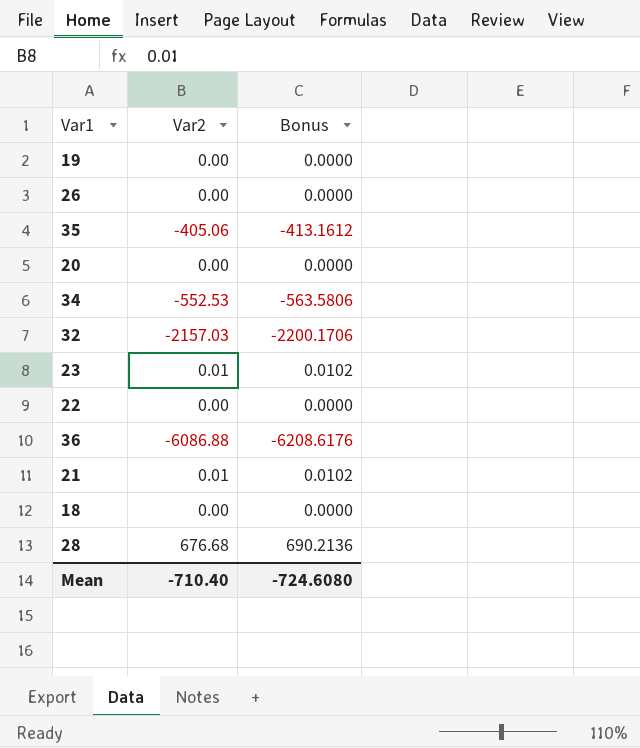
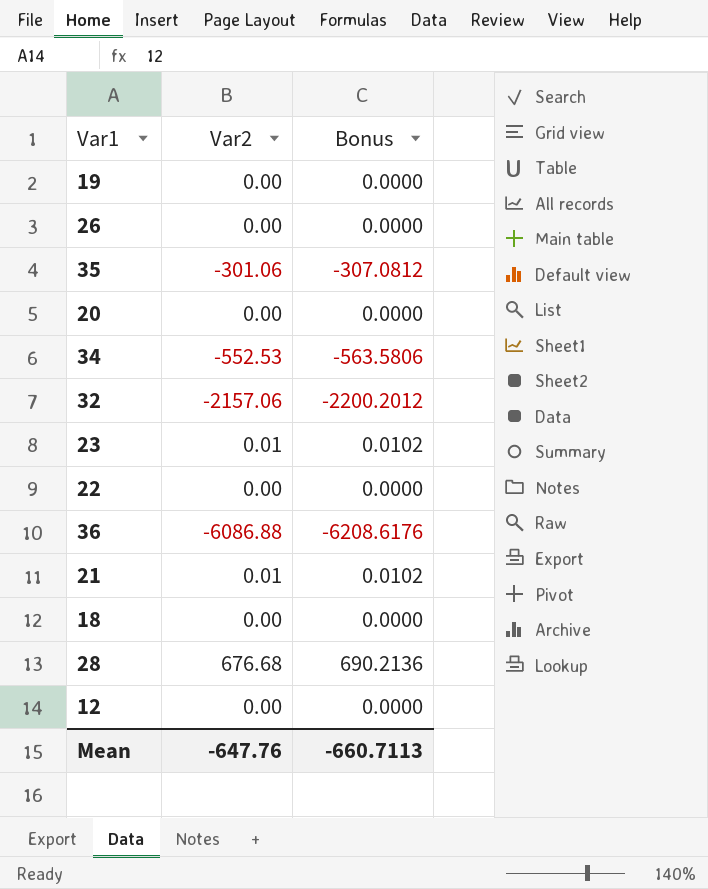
35 | Var2: -405.06 -> -301.06
35 | Bonus: -413.1612 -> -307.0812
32 | Var2: -2157.03 -> -2157.06
32 | Bonus: -2200.1706 -> -2200.2012
row 12: none -> 0.00 | 0.0000
Mean | Var2: -710.40 -> -647.76
Mean | Bonus: -724.6080 -> -660.7113

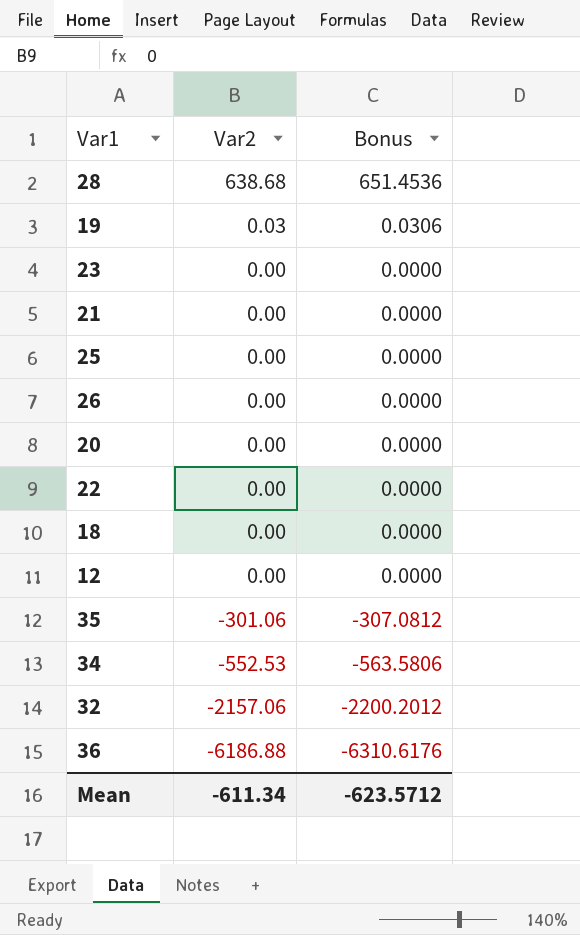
row order: none -> Var2 descending
28 | Var2: 676.68 -> 638.68
28 | Bonus: 690.2136 -> 651.4536
19 | Var2: 0.00 -> 0.03
19 | Bonus: 0.0000 -> 0.0306
23 | Var2: 0.01 -> 0.00
23 | Bonus: 0.0102 -> 0.0000
21 | Var2: 0.01 -> 0.00
21 | Bonus: 0.0102 -> 0.0000
row 25: none -> 0.00 | 0.0000
36 | Var2: -6086.88 -> -6186.88
36 | Bonus: -6208.6176 -> -6310.6176
Mean | Var2: -647.76 -> -611.34
Mean | Bonus: -660.7113 -> -623.5712

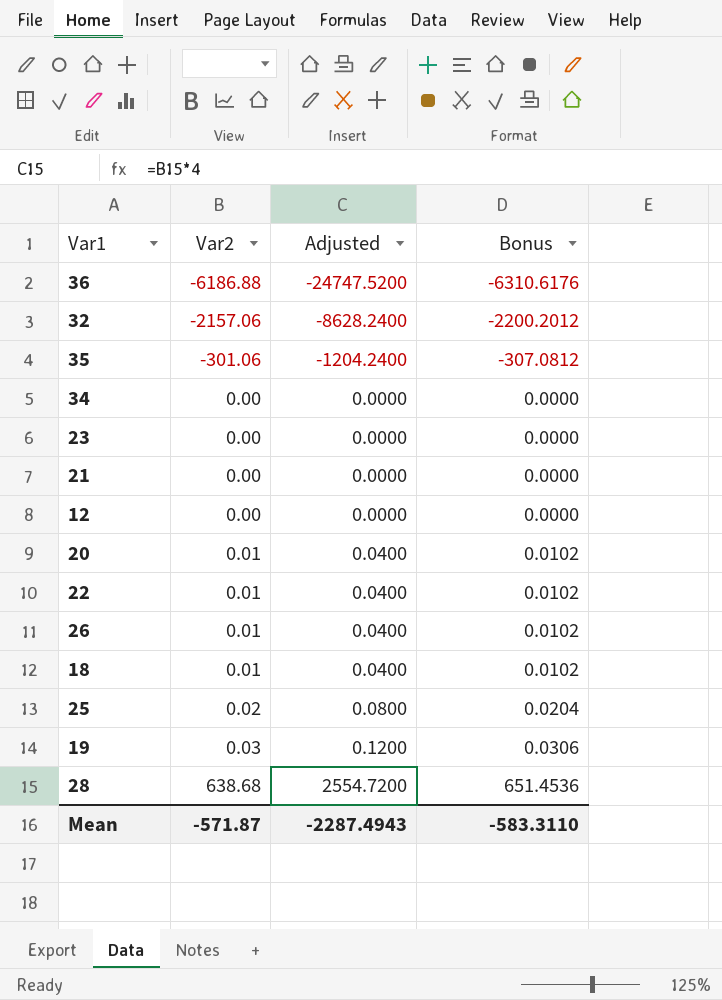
row order: Var2 descending -> Var2 ascending
column Adjusted | formula: none -> [Var2] * 4
34 | Var2: -552.53 -> 0.00
34 | Bonus: -563.5806 -> 0.0000
20 | Var2: 0.00 -> 0.01
20 | Bonus: 0.0000 -> 0.0102
22 | Var2: 0.00 -> 0.01
22 | Bonus: 0.0000 -> 0.0102
26 | Var2: 0.00 -> 0.01
26 | Bonus: 0.0000 -> 0.0102
18 | Var2: 0.00 -> 0.01
18 | Bonus: 0.0000 -> 0.0102
25 | Var2: 0.00 -> 0.02
25 | Bonus: 0.0000 -> 0.0204
Mean | Var2: -611.34 -> -571.87
Mean | Bonus: -623.5712 -> -583.3110

